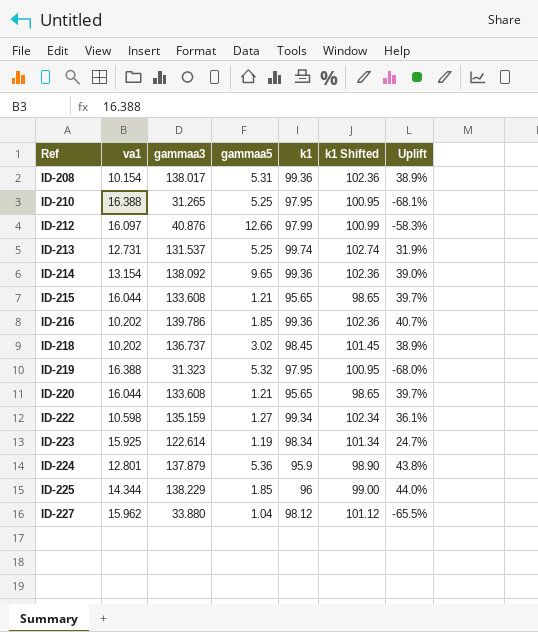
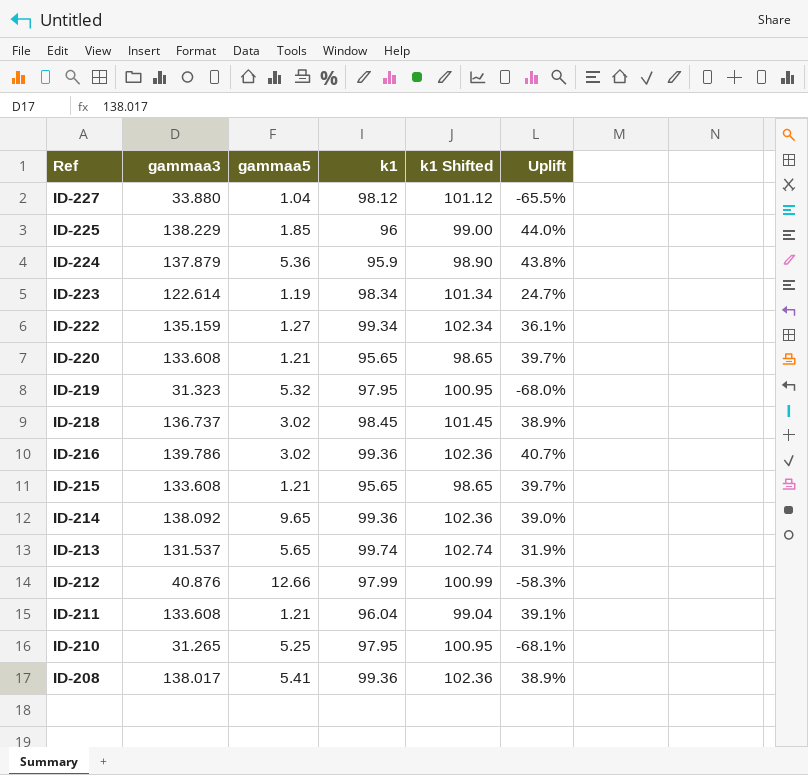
row order: Ref ascending -> Ref descending
column va1 | position: 2 -> none
ID-216 | gammaa5: 1.85 -> 3.02
ID-213 | gammaa5: 5.25 -> 5.65
row ID-211: none -> 133.608 | 1.21 | 96.04 | 99.04 | 39.1%
ID-208 | gammaa5: 5.31 -> 5.41

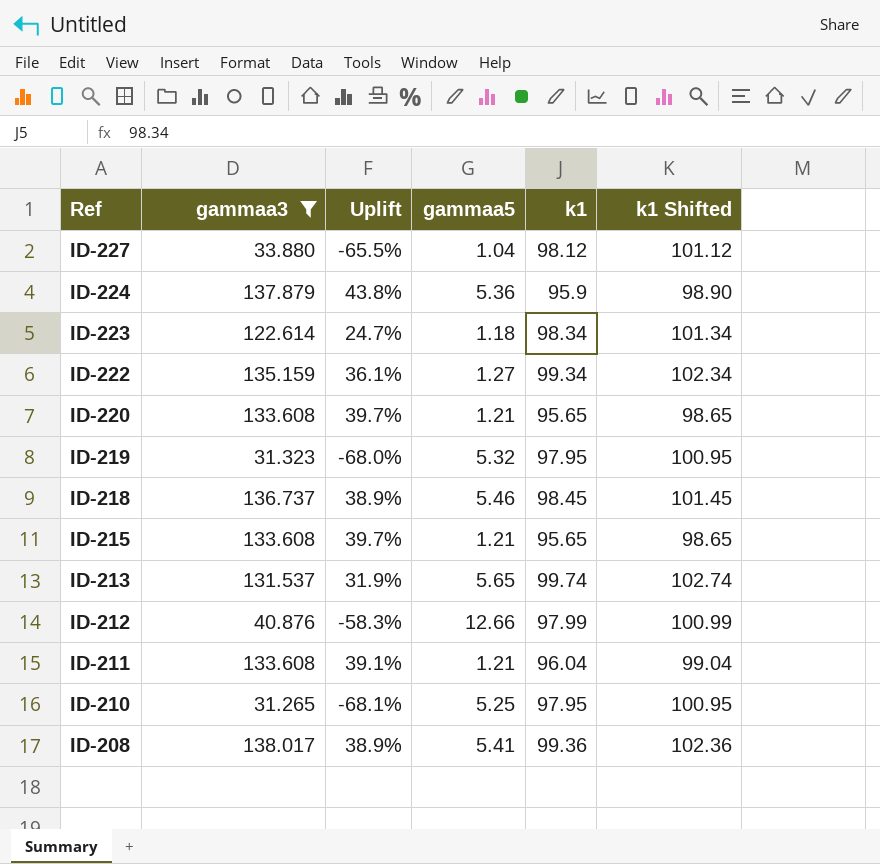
filter: none -> gammaa3 <= 138.017
column Uplift | position: 6 -> 3
ID-223 | gammaa5: 1.19 -> 1.18
ID-218 | gammaa5: 3.02 -> 5.46

